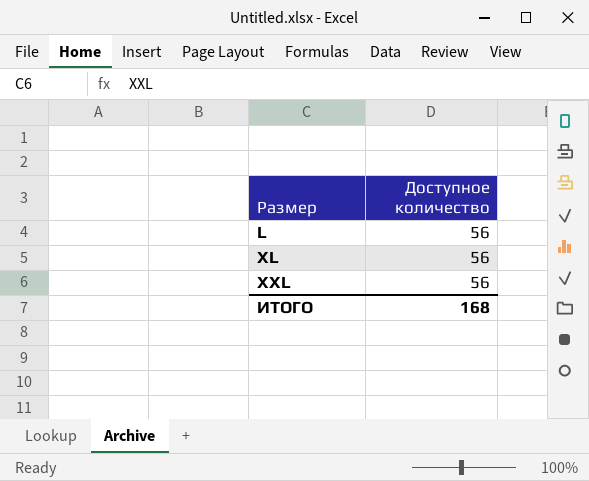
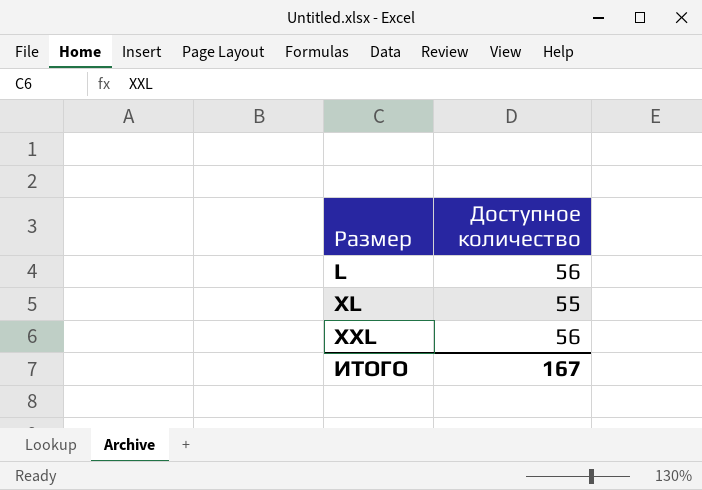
XL | Доступное количество: 56 -> 55
ИТОГО | Доступное количество: 168 -> 167

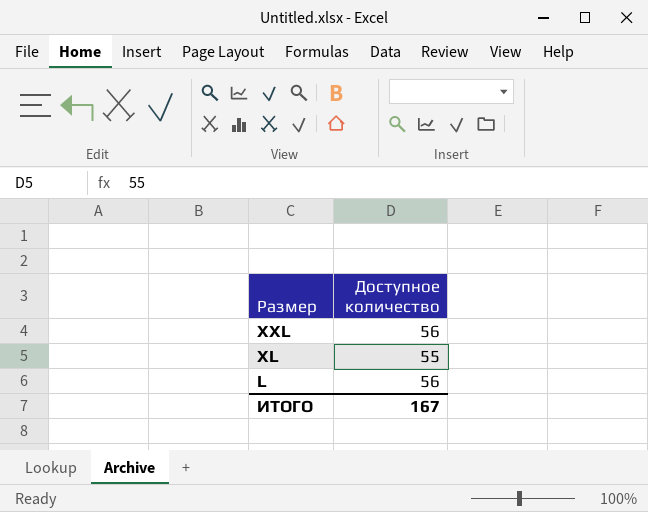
row order: Размер ascending -> Размер descending

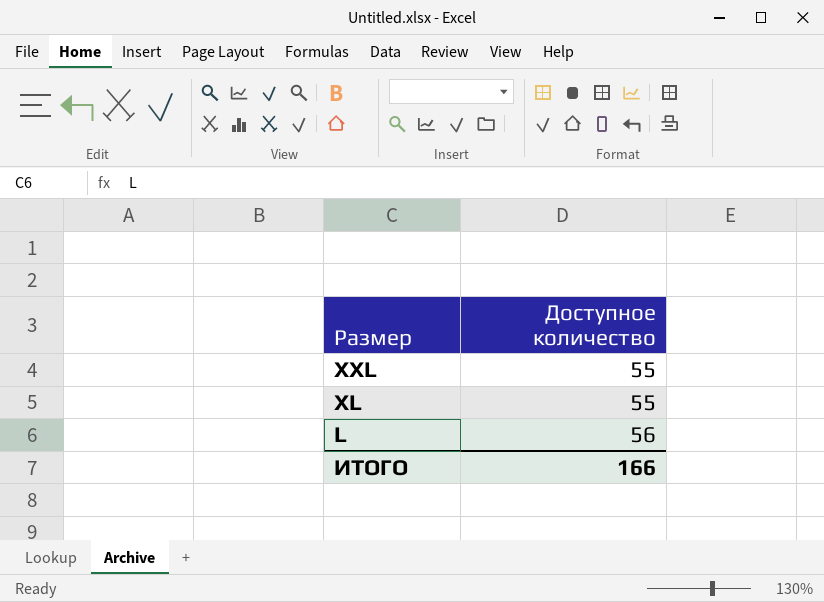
XXL | Доступное количество: 56 -> 55
ИТОГО | Доступное количество: 167 -> 166

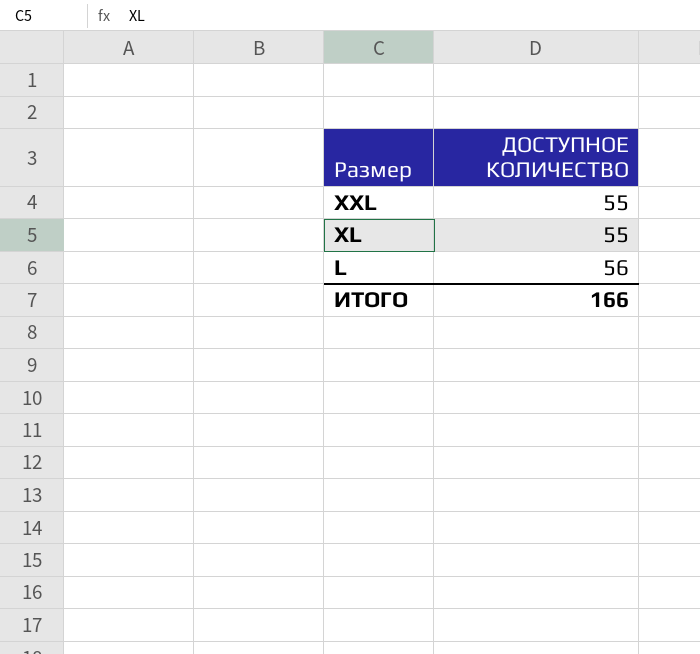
column name: Доступное количество -> ДОСТУПНОЕ КОЛИЧЕСТВО

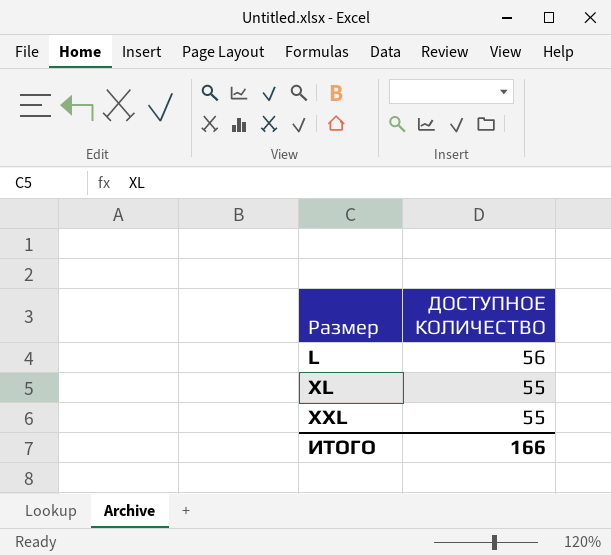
row order: Размер descending -> Размер ascending

